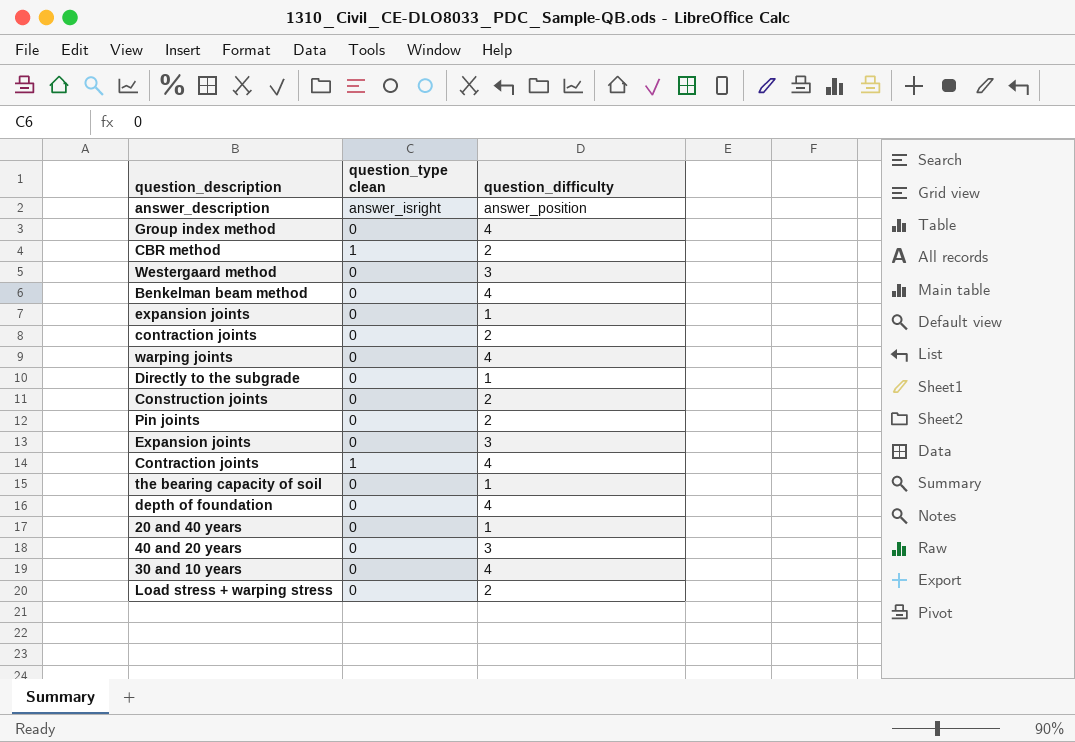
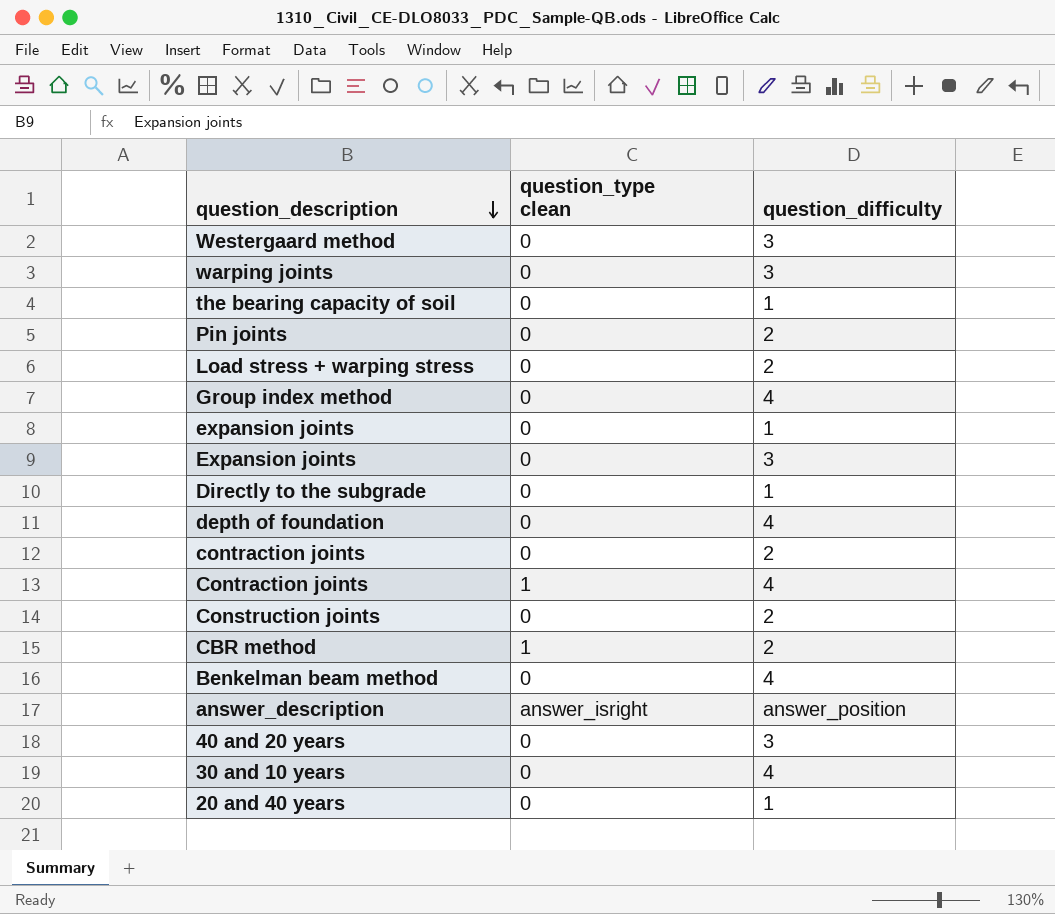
row order: none -> question_description descending
warping joints | question_difficulty: 4 -> 3

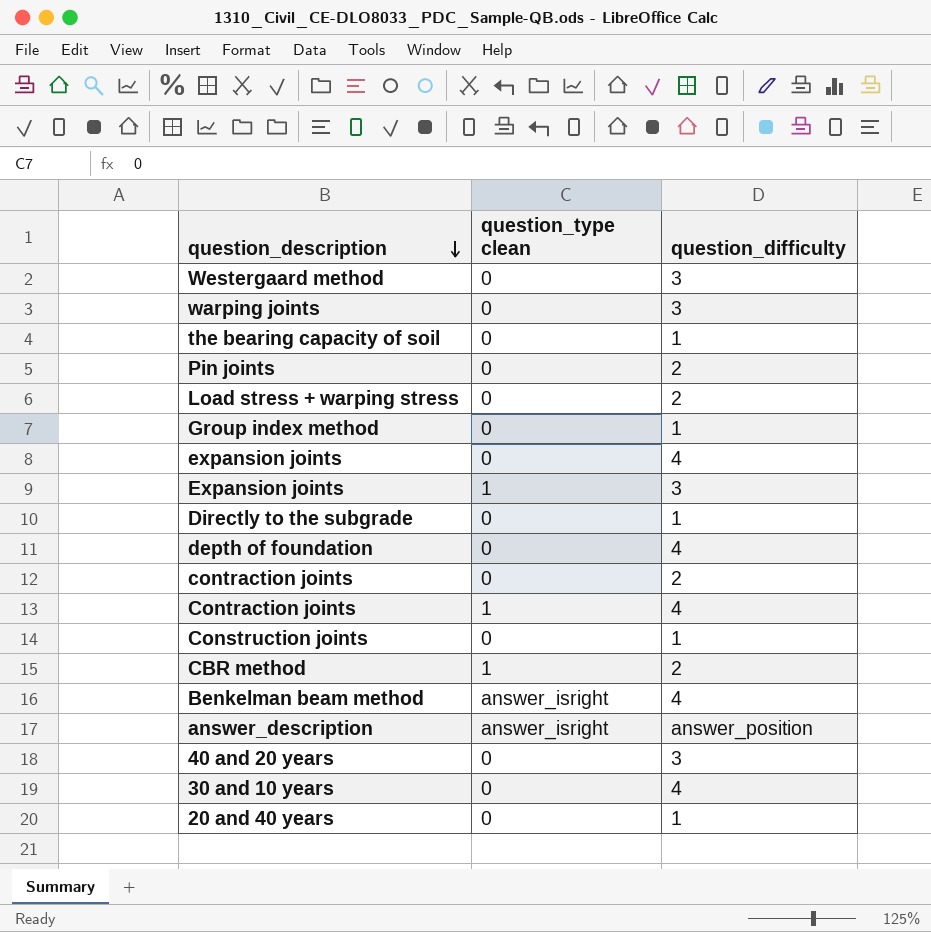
Group index method | question_difficulty: 4 -> 1
expansion joints | question_difficulty: 1 -> 4
Expansion joints | question_type clean: 0 -> 1
Construction joints | question_difficulty: 2 -> 1
Benkelman beam method | question_type clean: 0 -> answer_isright

